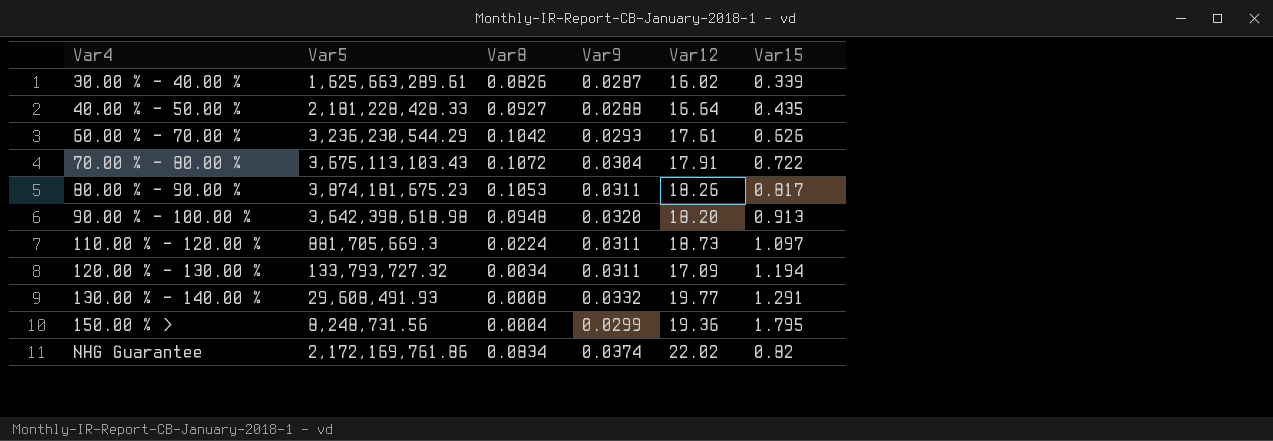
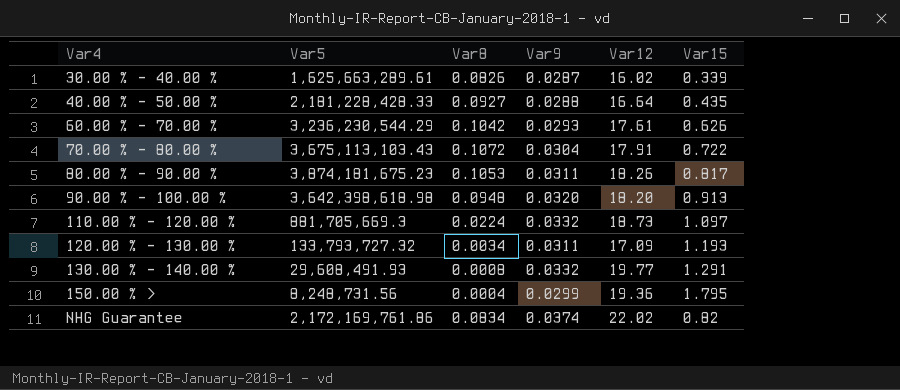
110.00 % - 120.00 % | Var9: 0.0311 -> 0.0332
120.00 % - 130.00 % | Var15: 1.194 -> 1.193

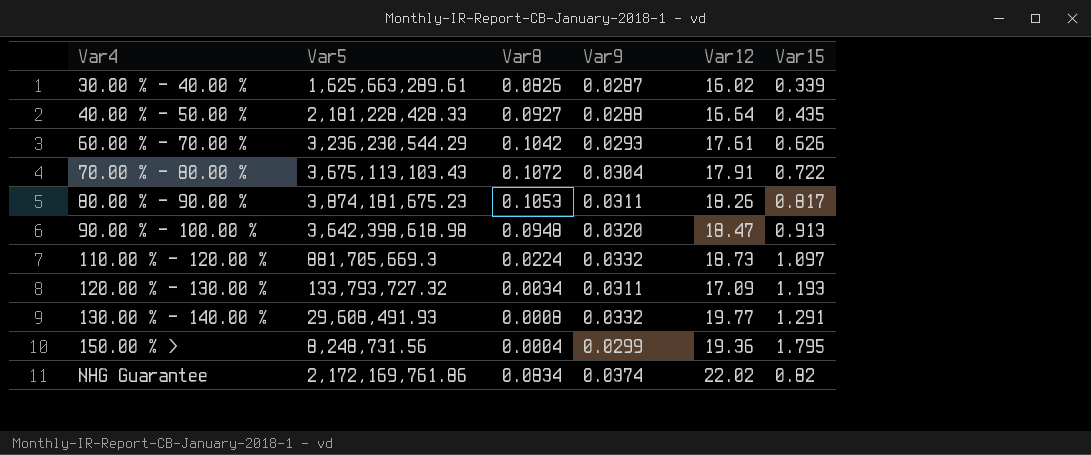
90.00 % - 100.00 % | Var12: 18.20 -> 18.47

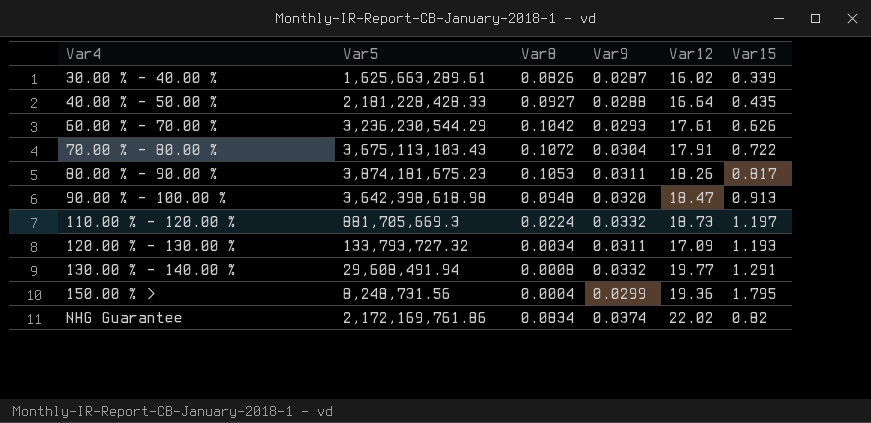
110.00 % - 120.00 % | Var15: 1.097 -> 1.197
130.00 % - 140.00 % | Var5: 29,608,491.93 -> 29,608,491.94

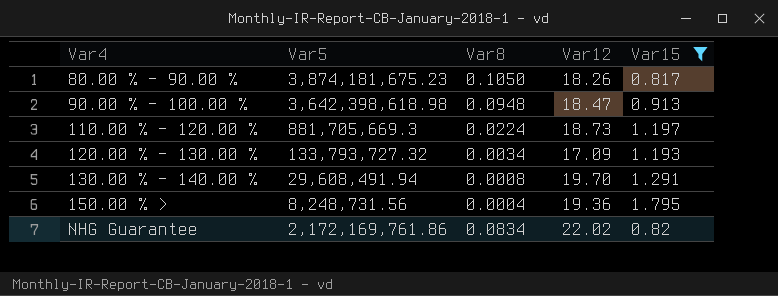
filter: none -> Var15 >= 0.817
column Var9 | position: 4 -> none
80.00 % - 90.00 % | Var8: 0.1053 -> 0.1050
130.00 % - 140.00 % | Var12: 19.77 -> 19.70

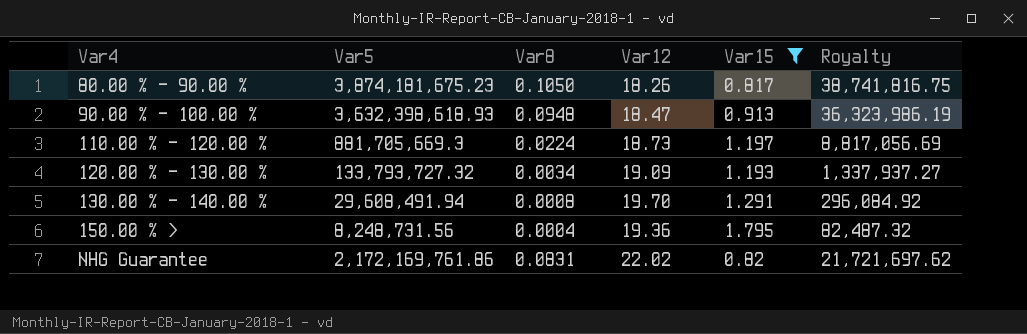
column Royalty | formula: none -> [Var5] * 0.01
90.00 % - 100.00 % | Var5: 3,642,398,618.98 -> 3,632,398,618.93
120.00 % - 130.00 % | Var12: 17.09 -> 19.09
NHG Guarantee | Var8: 0.0834 -> 0.0831

